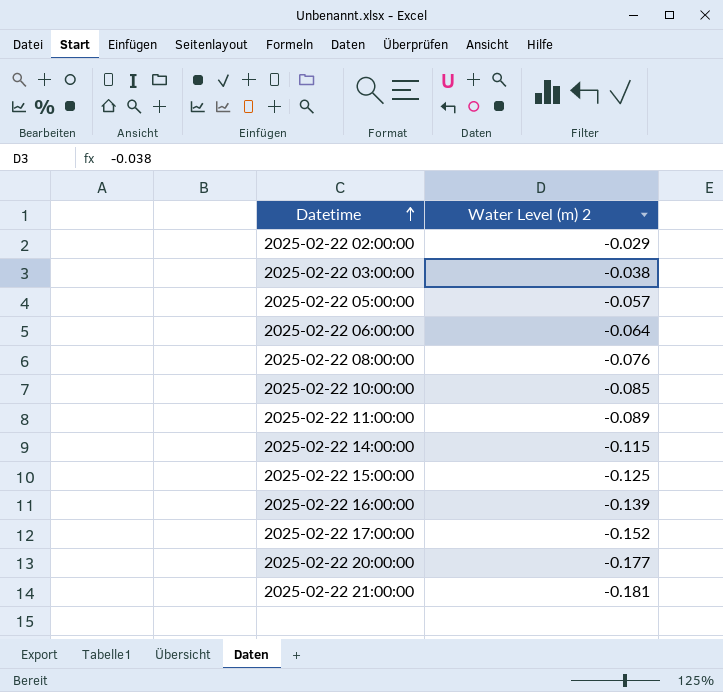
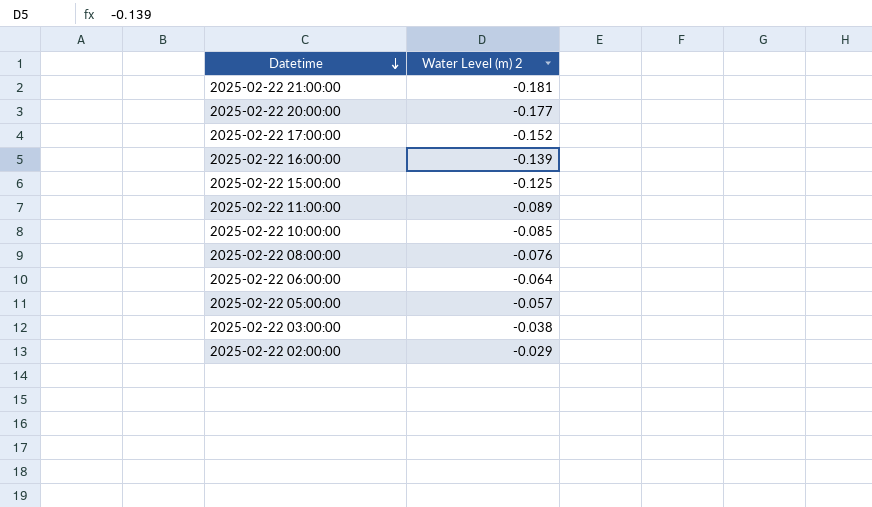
row order: Datetime ascending -> Datetime descending
row 2025-02-22 14:00:00: -0.115 -> none

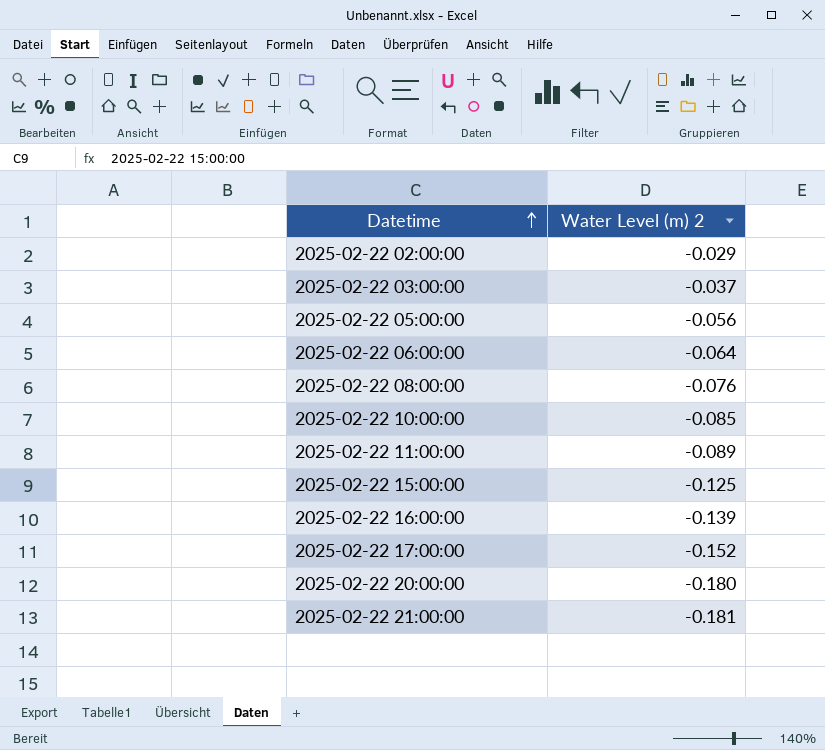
row order: Datetime descending -> Datetime ascending
2025-02-22 03:00:00 | Water Level (m) 2: -0.038 -> -0.037
2025-02-22 05:00:00 | Water Level (m) 2: -0.057 -> -0.056
2025-02-22 20:00:00 | Water Level (m) 2: -0.177 -> -0.180

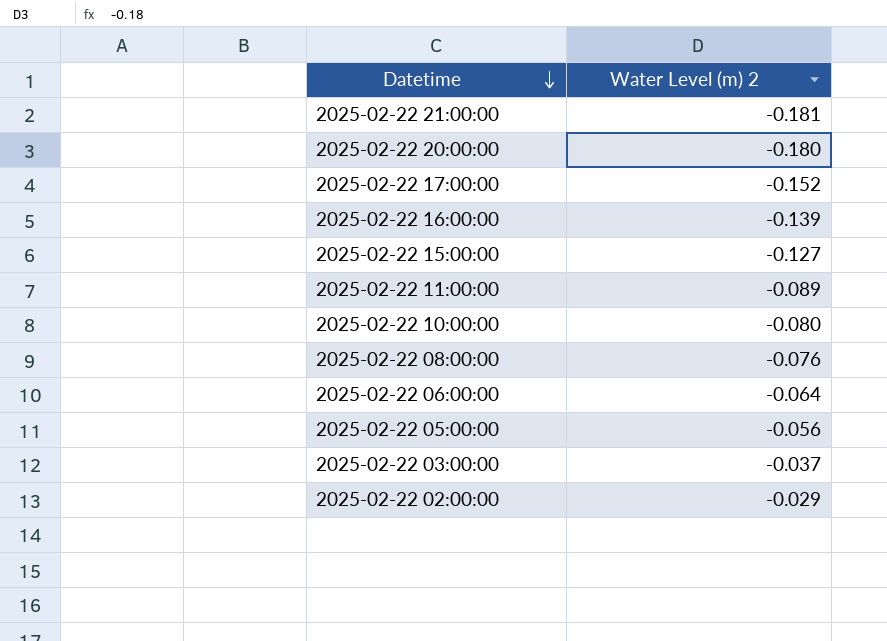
row order: Datetime ascending -> Datetime descending
2025-02-22 15:00:00 | Water Level (m) 2: -0.125 -> -0.127
2025-02-22 10:00:00 | Water Level (m) 2: -0.085 -> -0.080

